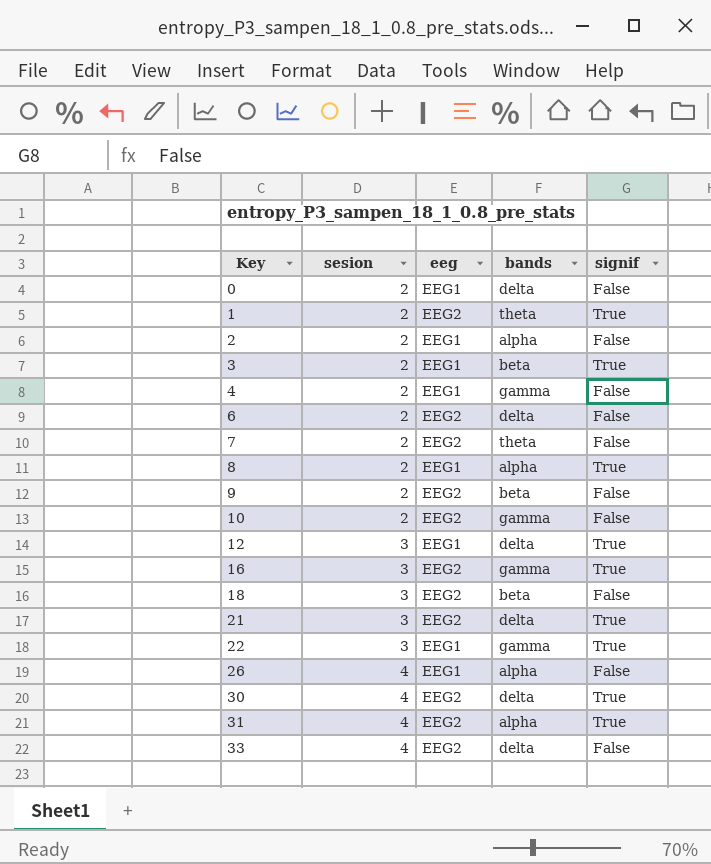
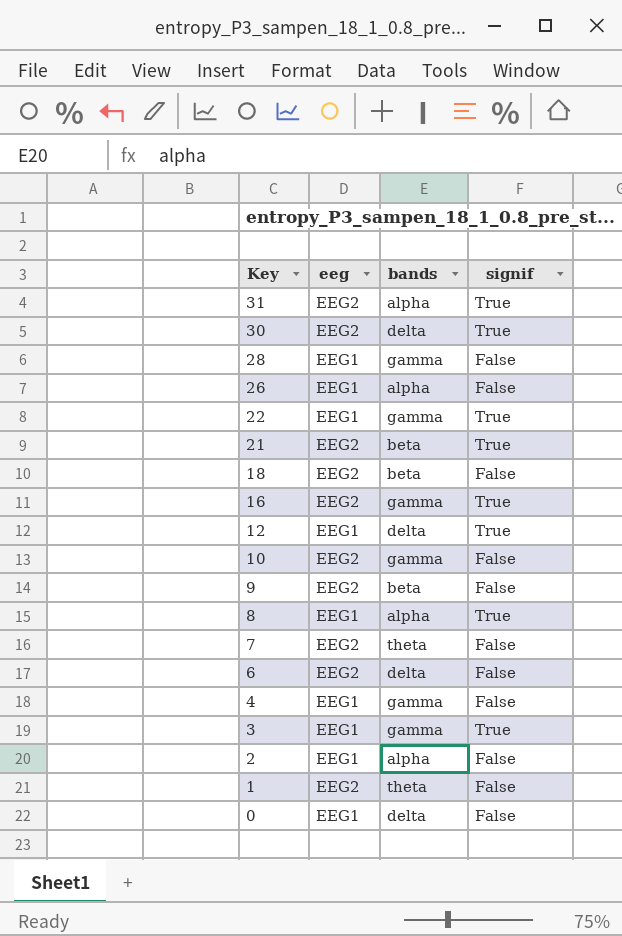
row order: Key ascending -> Key descending
column sesion | position: 2 -> none
row 33: 4 | EEG2 | delta | False -> none
row 28: none -> EEG1 | gamma | False
21 | bands: delta -> beta
3 | bands: beta -> gamma
1 | signif: True -> False

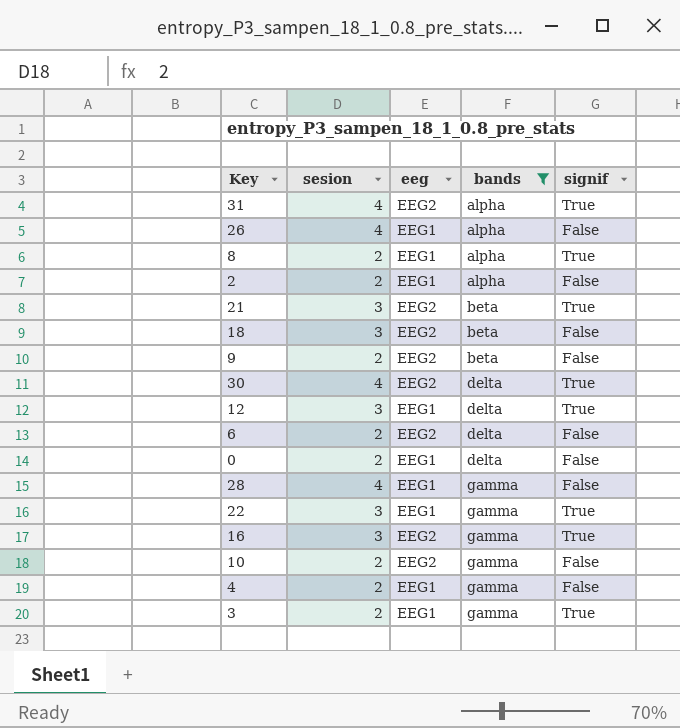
filter: none -> bands != theta
row order: Key descending -> bands ascending
column sesion | position: none -> 2

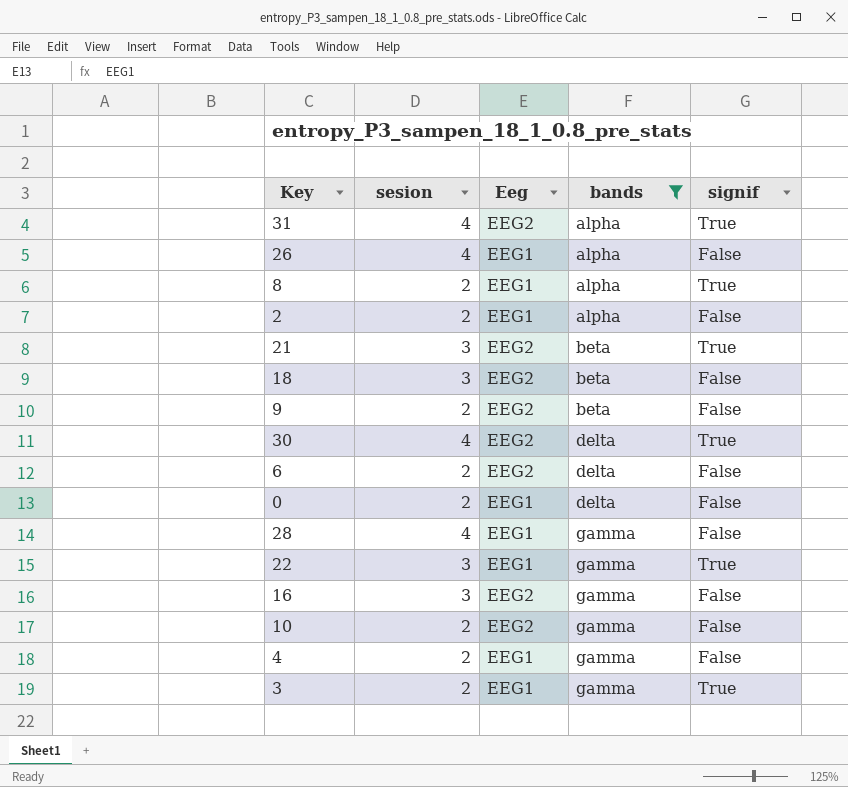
column name: eeg -> Eeg
row 12: 3 | EEG1 | delta | True -> none
16 | signif: True -> False

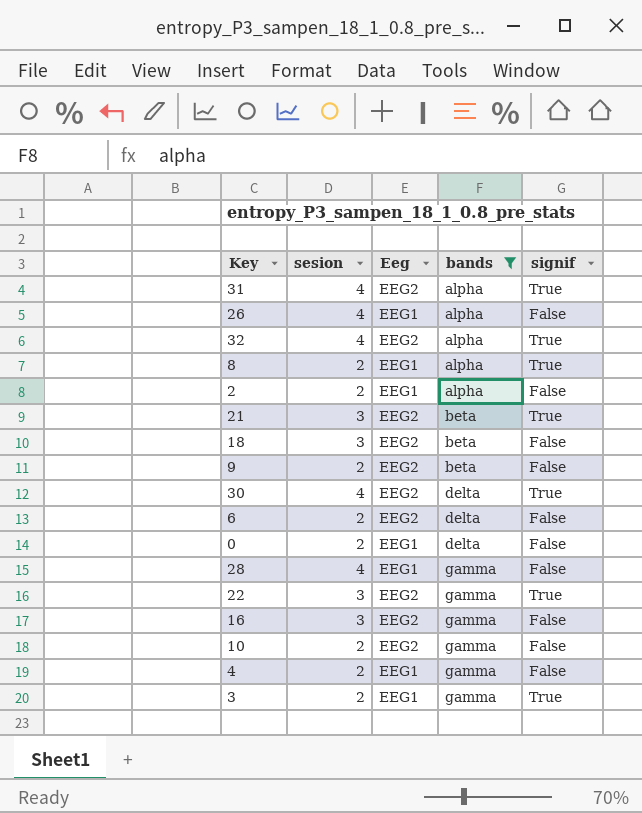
row 32: none -> 4 | EEG2 | alpha | True
22 | Eeg: EEG1 -> EEG2

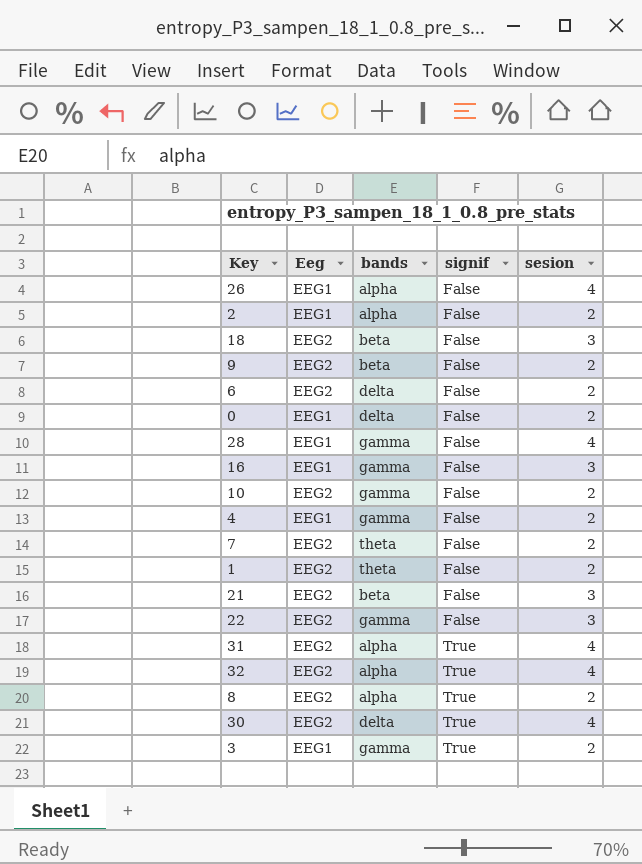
filter: bands != theta -> none
row order: bands ascending -> signif ascending
column sesion | position: 2 -> 5
16 | Eeg: EEG2 -> EEG1
21 | signif: True -> False
22 | signif: True -> False
8 | Eeg: EEG1 -> EEG2

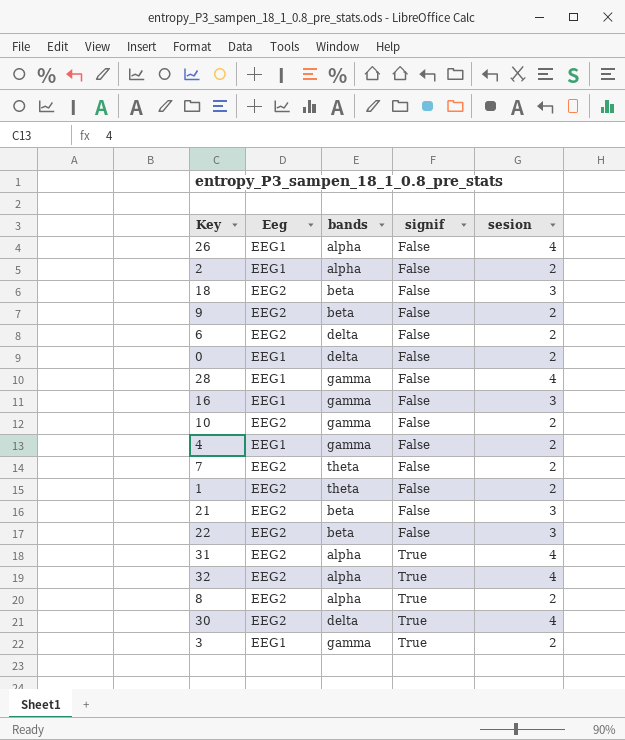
22 | bands: gamma -> beta

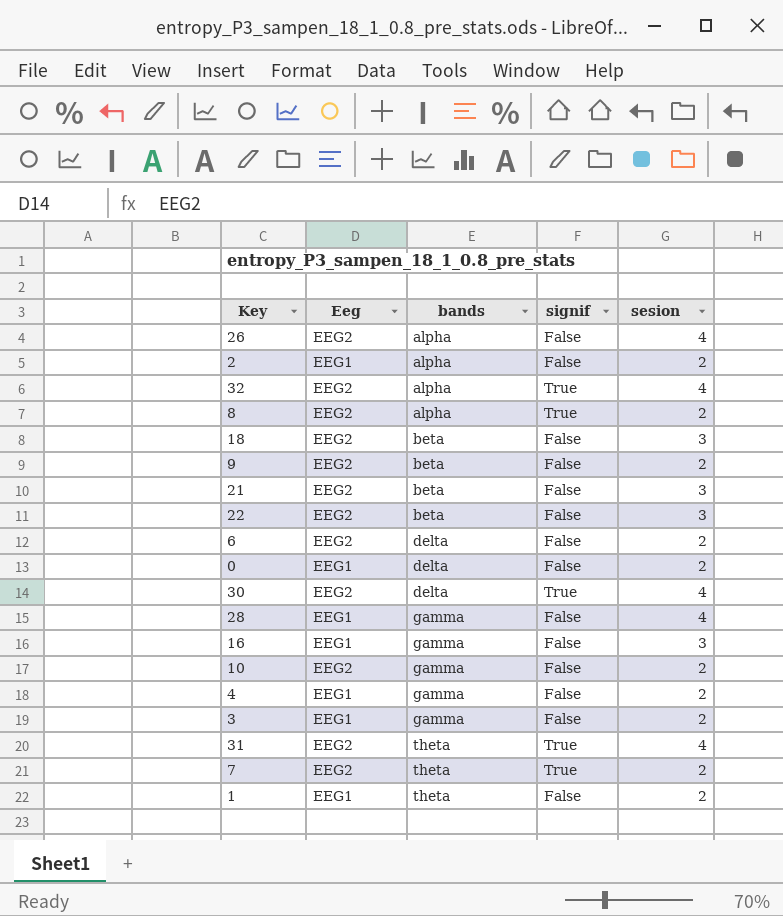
row order: signif ascending -> bands ascending
26 | Eeg: EEG1 -> EEG2
3 | signif: True -> False
31 | bands: alpha -> theta
7 | signif: False -> True
1 | Eeg: EEG2 -> EEG1

